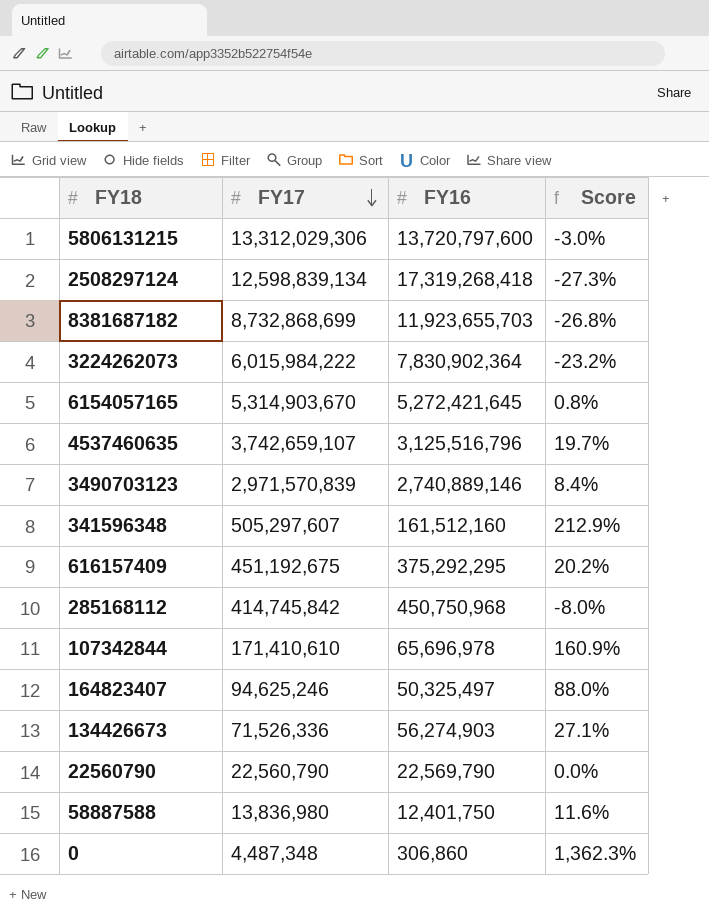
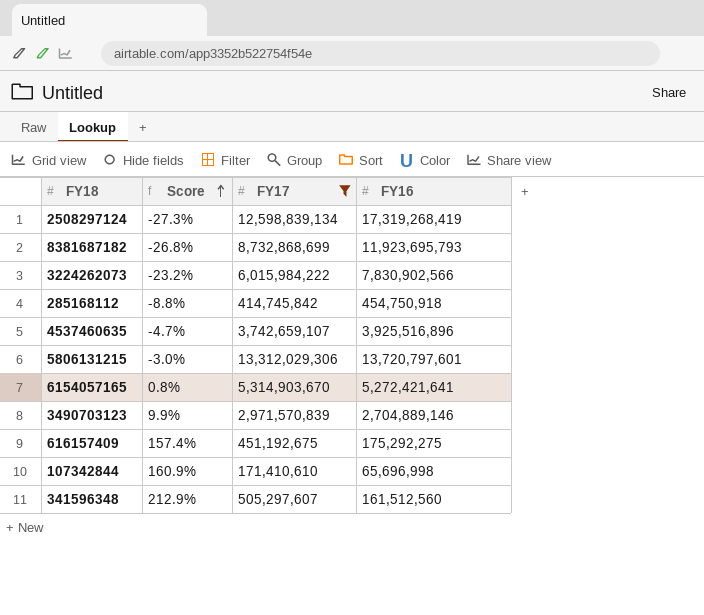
filter: none -> FY17 >= 171,410,610
row order: FY17 descending -> Score ascending
column Score | position: 4 -> 2
2508297124 | FY16: 17,319,268,418 -> 17,319,268,419
8381687182 | FY16: 11,923,655,703 -> 11,923,695,793
3224262073 | FY16: 7,830,902,364 -> 7,830,902,566
285168112 | Score: -8.0% -> -8.8%
285168112 | FY16: 450,750,968 -> 454,750,918
4537460635 | Score: 19.7% -> -4.7%
4537460635 | FY16: 3,125,516,796 -> 3,925,516,896
5806131215 | FY16: 13,720,797,600 -> 13,720,797,601
6154057165 | FY16: 5,272,421,645 -> 5,272,421,641
3490703123 | Score: 8.4% -> 9.9%
3490703123 | FY16: 2,740,889,146 -> 2,704,889,146
616157409 | Score: 20.2% -> 157.4%
616157409 | FY16: 375,292,295 -> 175,292,275
107342844 | FY16: 65,696,978 -> 65,696,998
341596348 | FY16: 161,512,160 -> 161,512,560

